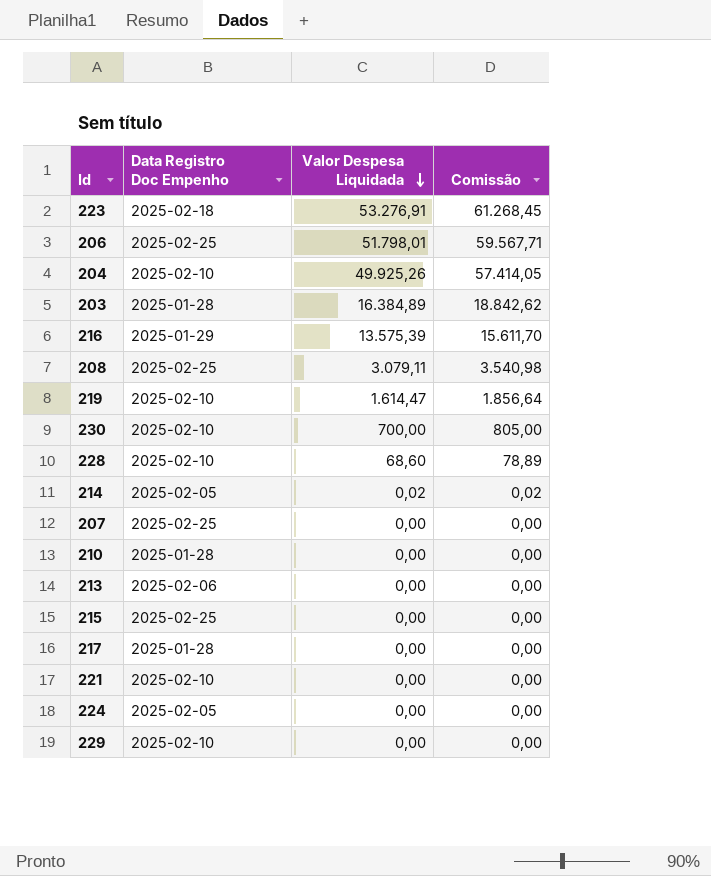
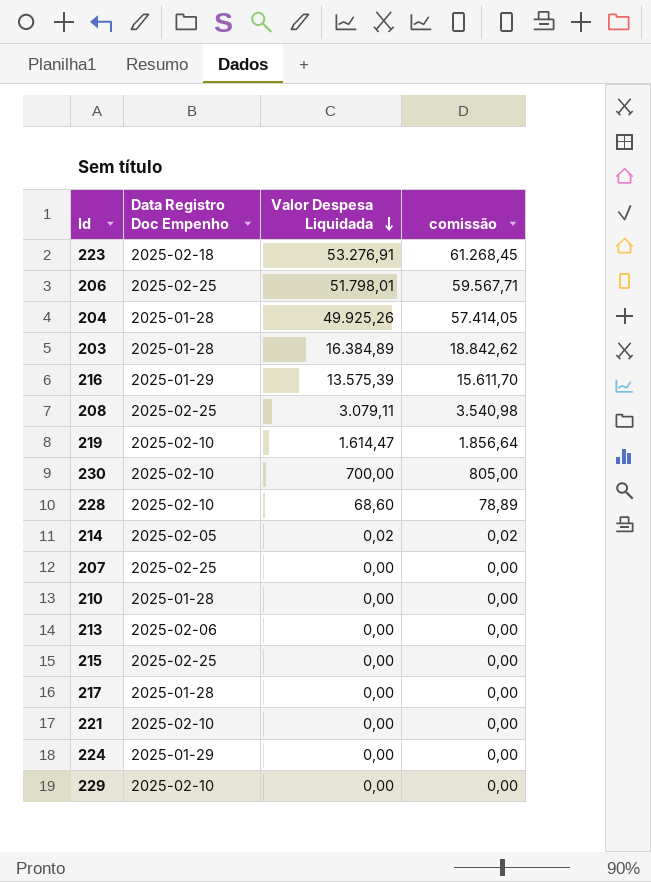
column name: Comissão -> comissão
204 | Data Registro Doc Empenho: 2025-02-10 -> 2025-01-28
224 | Data Registro Doc Empenho: 2025-02-05 -> 2025-01-29

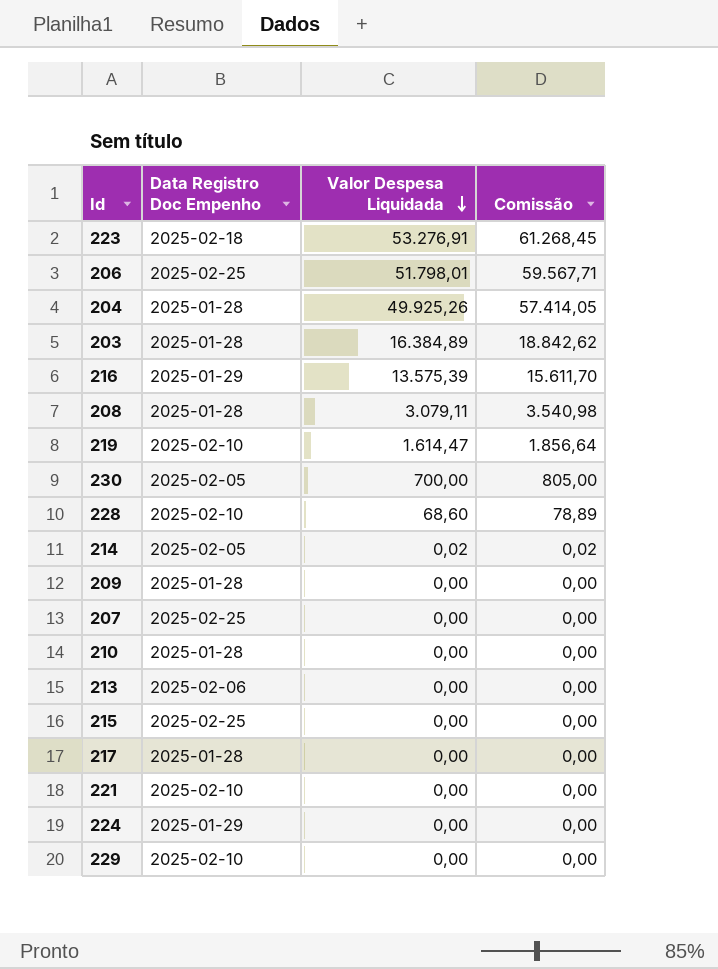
column name: comissão -> Comissão
208 | Data Registro Doc Empenho: 2025-02-25 -> 2025-01-28
230 | Data Registro Doc Empenho: 2025-02-10 -> 2025-02-05
row 209: none -> 2025-01-28 | 0,00 | 0,00

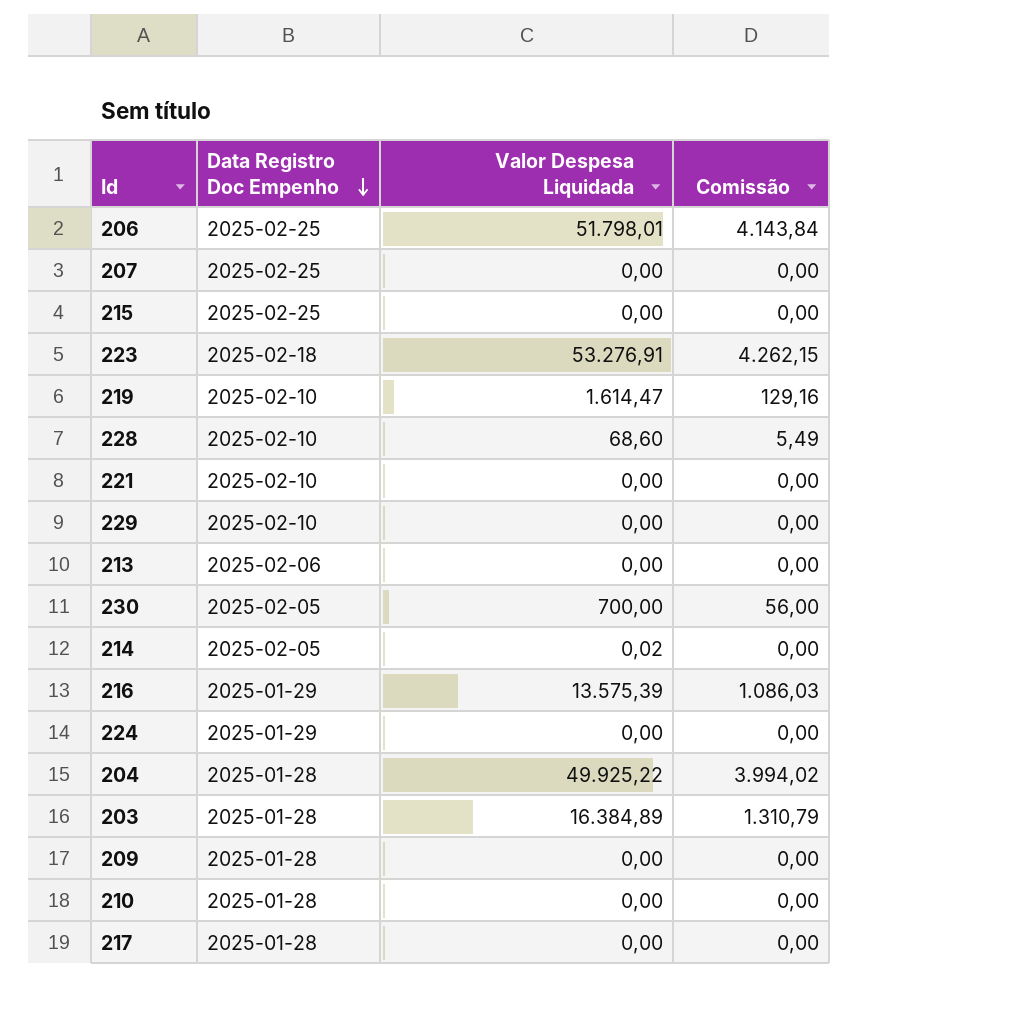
row order: Valor Despesa Liquidada descending -> Data Registro Doc Empenho descending
column Comissão | formula: [Valor Despesa Liquidada] * 1,15 -> [Valor Despesa Liquidada] * 0,08
row 208: 2025-01-28 | 3.079,11 | 3.540,98 -> none
204 | Valor Despesa Liquidada: 49.925,26 -> 49.925,22

